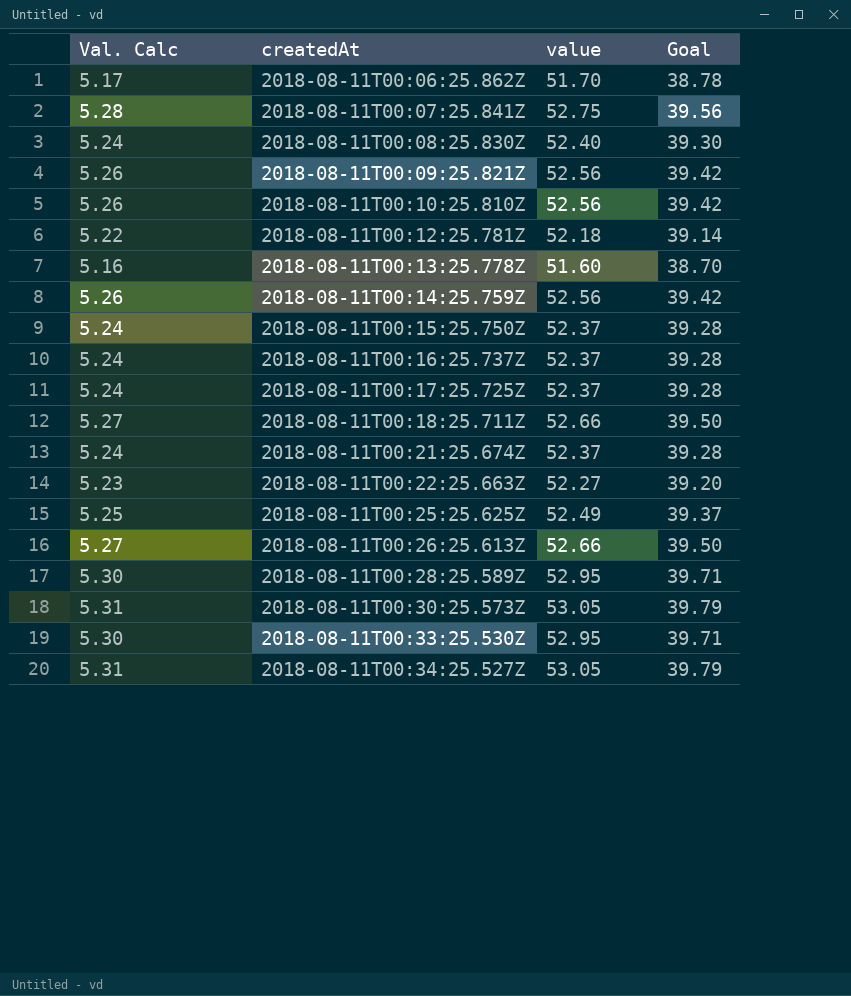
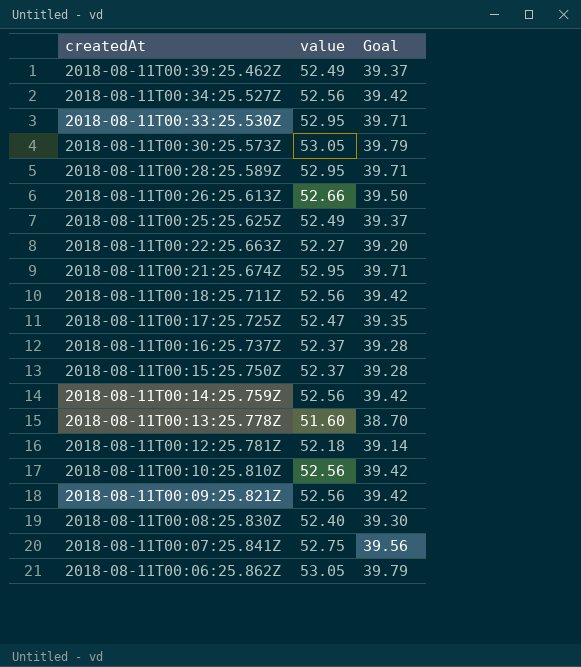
row order: createdAt ascending -> createdAt descending
column Val. Calc | formula: [value] * 0.1 -> none
row 2018-08-11T00:39:25.462Z: none -> 52.49 | 39.37
2018-08-11T00:34:25.527Z | value: 53.05 -> 52.56
2018-08-11T00:34:25.527Z | Goal: 39.79 -> 39.42
2018-08-11T00:21:25.674Z | value: 52.37 -> 52.95
2018-08-11T00:21:25.674Z | Goal: 39.28 -> 39.71
2018-08-11T00:18:25.711Z | value: 52.66 -> 52.56
2018-08-11T00:18:25.711Z | Goal: 39.50 -> 39.42
2018-08-11T00:17:25.725Z | value: 52.37 -> 52.47
2018-08-11T00:17:25.725Z | Goal: 39.28 -> 39.35
2018-08-11T00:06:25.862Z | value: 51.70 -> 53.05
2018-08-11T00:06:25.862Z | Goal: 38.78 -> 39.79

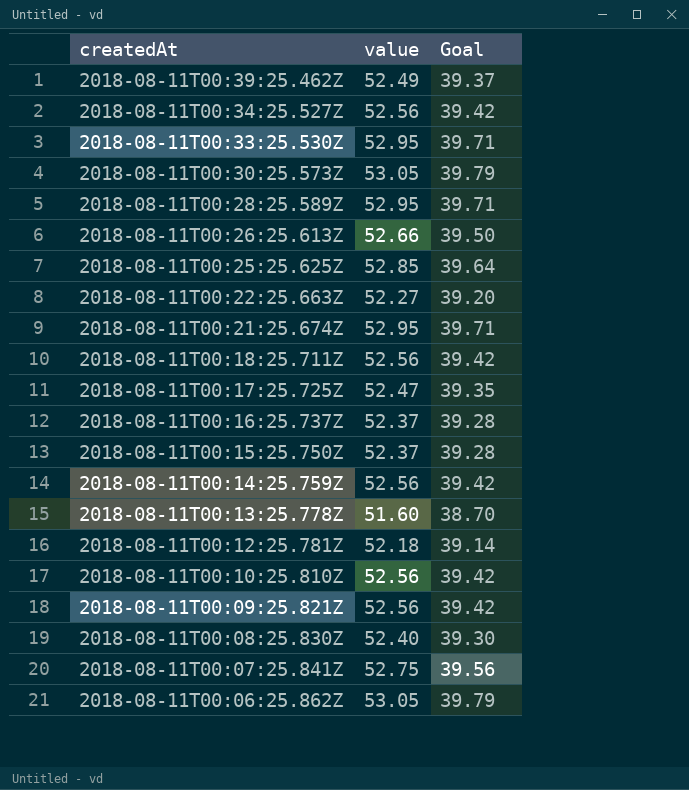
2018-08-11T00:25:25.625Z | value: 52.49 -> 52.85
2018-08-11T00:25:25.625Z | Goal: 39.37 -> 39.64

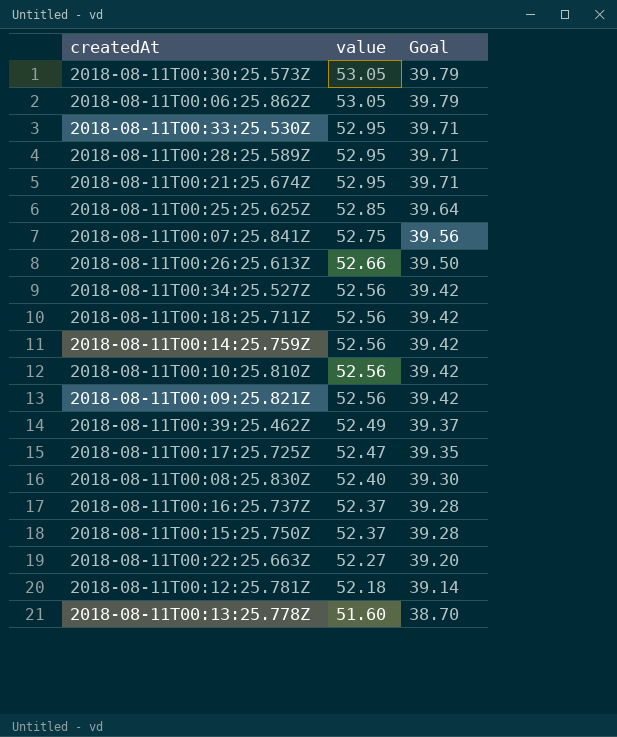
row order: createdAt descending -> value descending

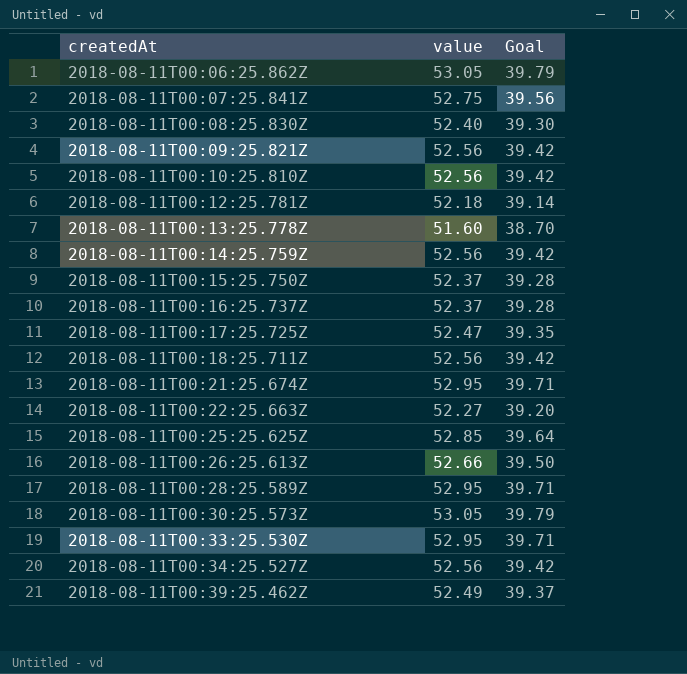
row order: value descending -> createdAt ascending

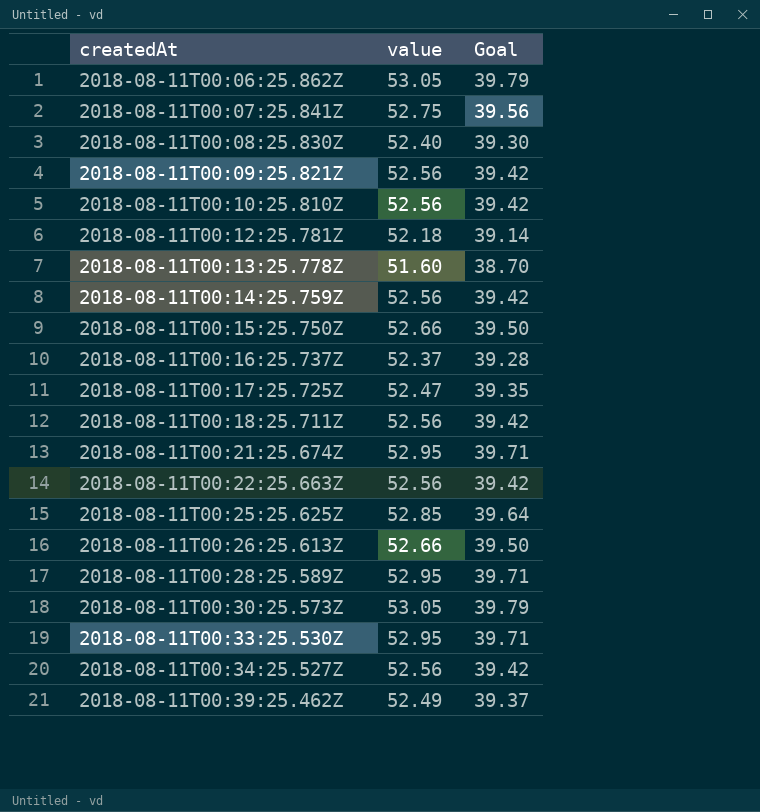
2018-08-11T00:15:25.750Z | value: 52.37 -> 52.66
2018-08-11T00:15:25.750Z | Goal: 39.28 -> 39.50
2018-08-11T00:22:25.663Z | value: 52.27 -> 52.56
2018-08-11T00:22:25.663Z | Goal: 39.20 -> 39.42

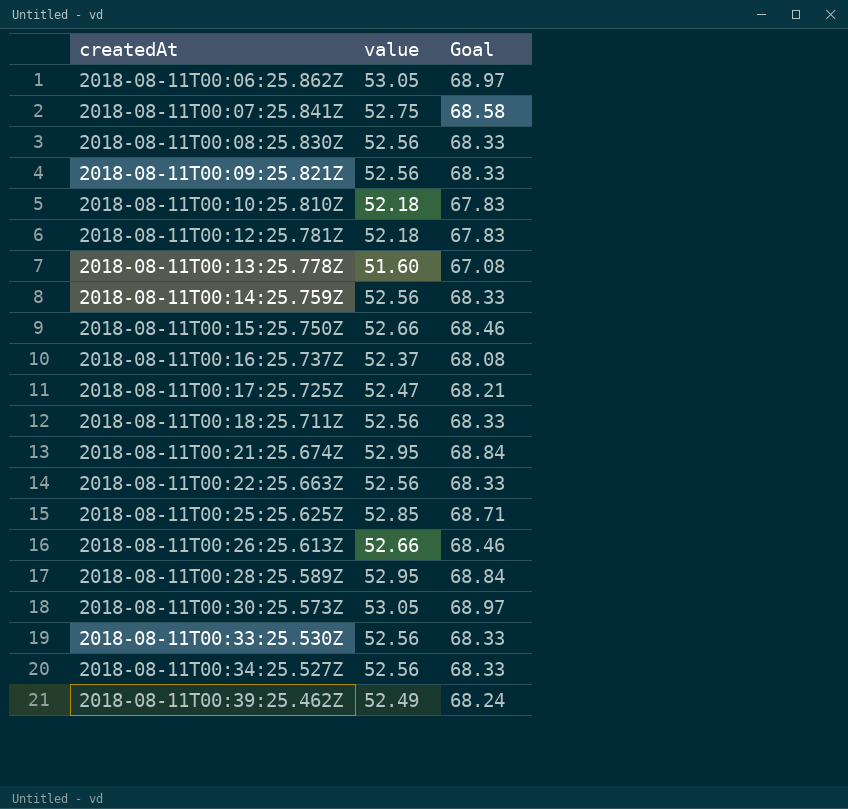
column Goal | formula: [value] * 0.75 -> [value] * 1.3
2018-08-11T00:08:25.830Z | value: 52.40 -> 52.56
2018-08-11T00:10:25.810Z | value: 52.56 -> 52.18
2018-08-11T00:33:25.530Z | value: 52.95 -> 52.56

